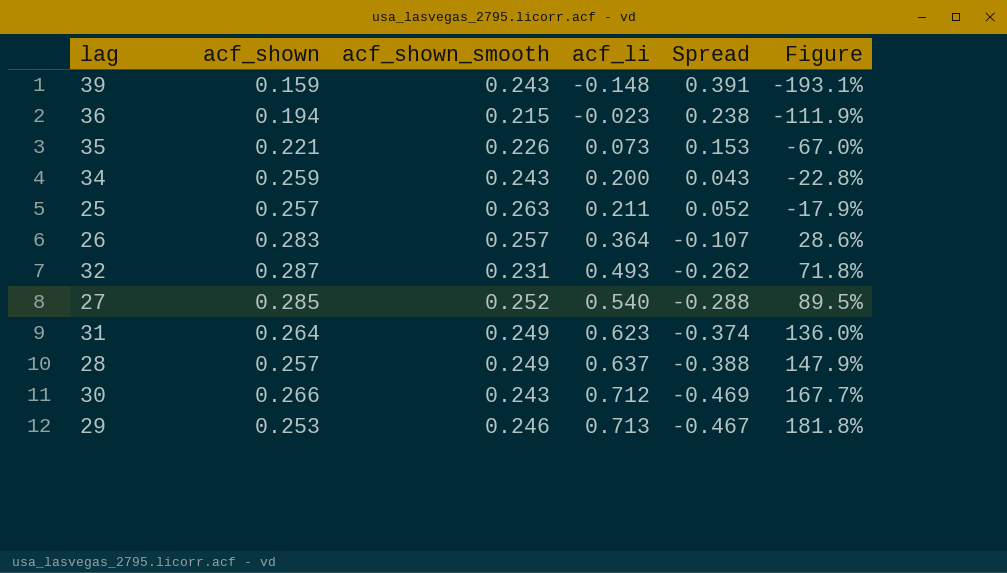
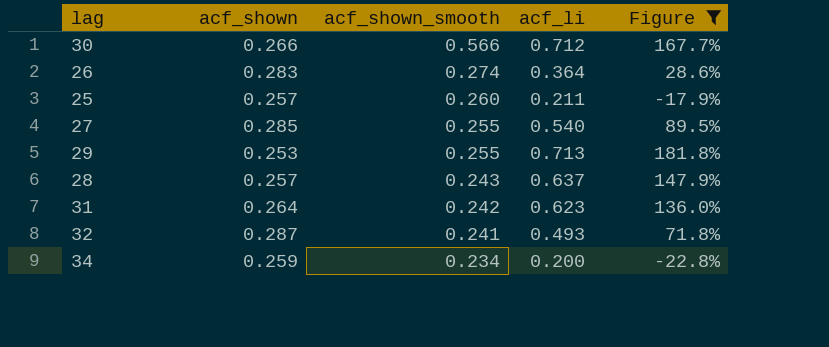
filter: none -> Figure >= -22.8%
row order: acf_li ascending -> acf_shown_smooth descending
column Spread | formula: [acf_shown_smooth] - [acf_li] -> none
30 | acf_shown_smooth: 0.243 -> 0.566
26 | acf_shown_smooth: 0.257 -> 0.274
25 | acf_shown_smooth: 0.263 -> 0.260
27 | acf_shown_smooth: 0.252 -> 0.255
29 | acf_shown_smooth: 0.246 -> 0.255
28 | acf_shown_smooth: 0.249 -> 0.243
31 | acf_shown_smooth: 0.249 -> 0.242
32 | acf_shown_smooth: 0.231 -> 0.241
34 | acf_shown_smooth: 0.243 -> 0.234

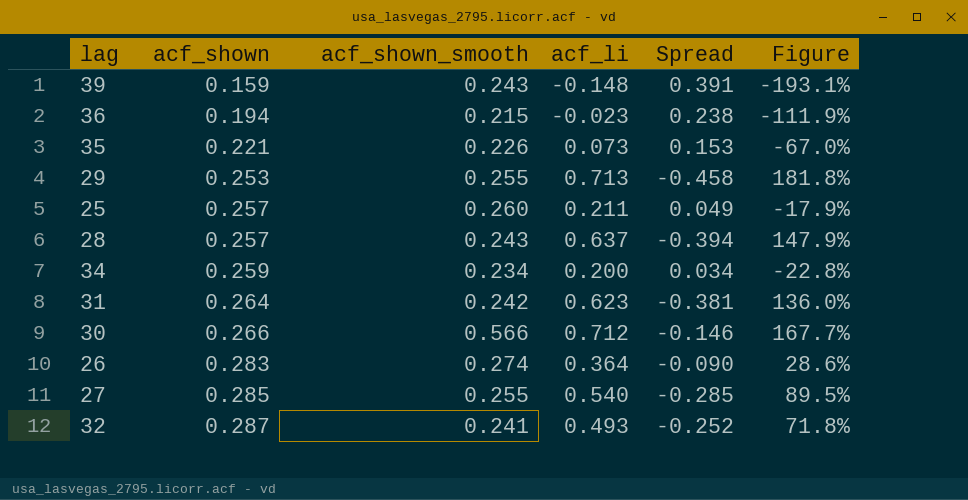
filter: Figure >= -22.8% -> none
row order: acf_shown_smooth descending -> acf_shown ascending
column Spread | formula: none -> [acf_shown_smooth] - [acf_li]

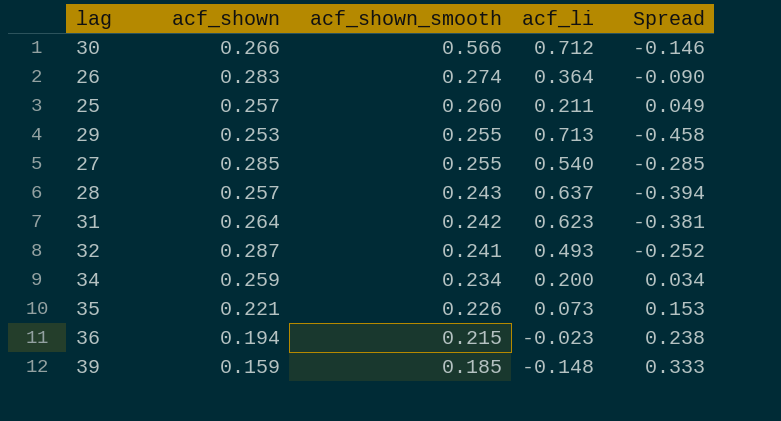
row order: acf_shown ascending -> acf_shown_smooth descending
column Figure | formula: ([acf_li] - [acf_shown]) / [acf_shown] -> none
39 | acf_shown_smooth: 0.243 -> 0.185
39 | Spread: 0.391 -> 0.333

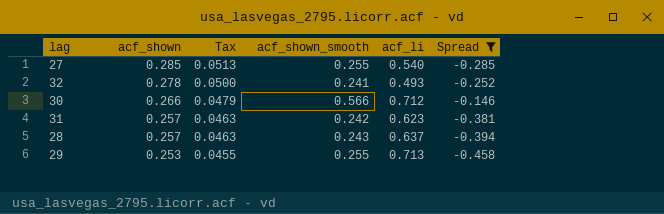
filter: none -> Spread <= -0.146
row order: acf_shown_smooth descending -> acf_shown descending
column Tax | formula: none -> [acf_shown] * 0.18
32 | acf_shown: 0.287 -> 0.278
31 | acf_shown: 0.264 -> 0.257

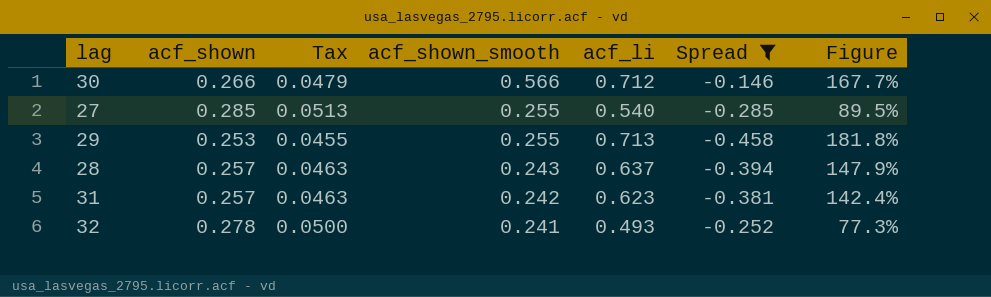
row order: acf_shown descending -> acf_shown_smooth descending
column Figure | formula: none -> ([acf_li] - [acf_shown]) / [acf_shown]

